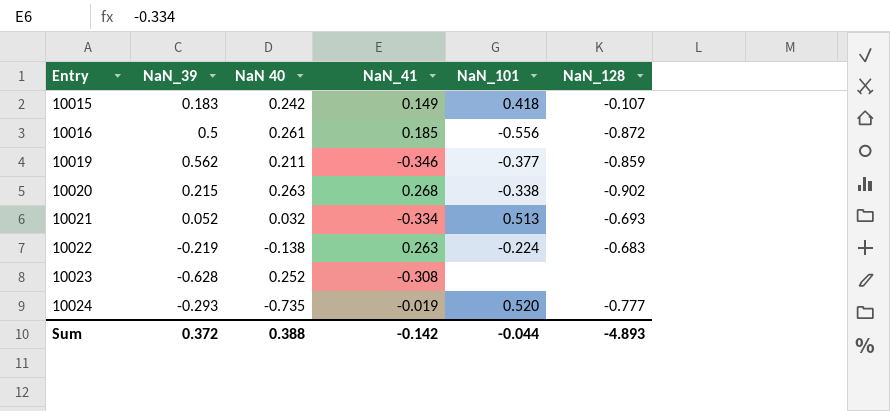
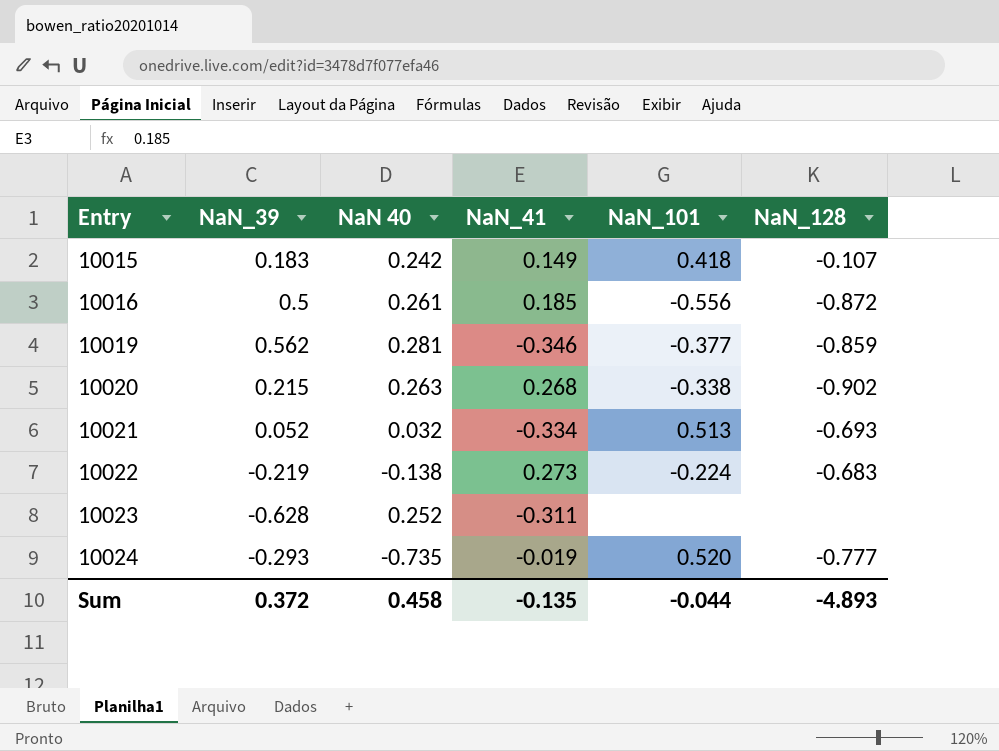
10019 | NaN 40: 0.211 -> 0.281
10022 | NaN_41: 0.263 -> 0.273
10023 | NaN_41: -0.308 -> -0.311
Sum | NaN 40: 0.388 -> 0.458
Sum | NaN_41: -0.142 -> -0.135

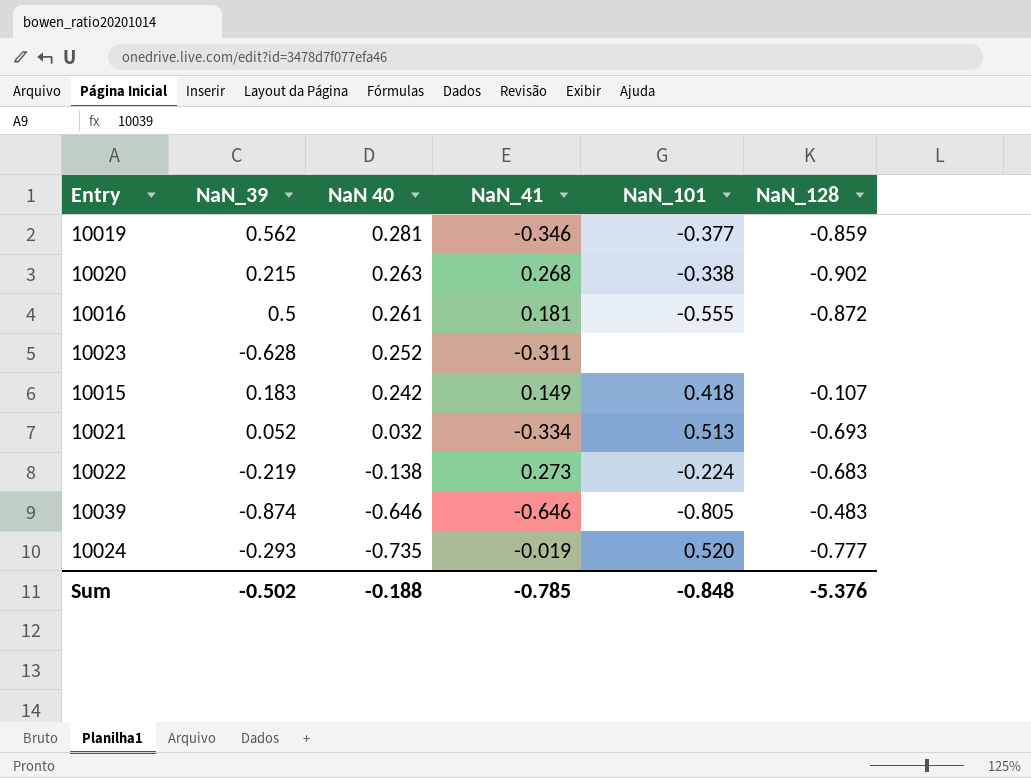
row order: Entry ascending -> NaN 40 descending
10016 | NaN_41: 0.185 -> 0.181
10016 | NaN_101: -0.556 -> -0.555
row 10039: none -> -0.874 | -0.646 | -0.646 | -0.805 | -0.483
Sum | NaN_39: 0.372 -> -0.502
Sum | NaN 40: 0.458 -> -0.188
Sum | NaN_41: -0.135 -> -0.785
Sum | NaN_101: -0.044 -> -0.848
Sum | NaN_128: -4.893 -> -5.376

